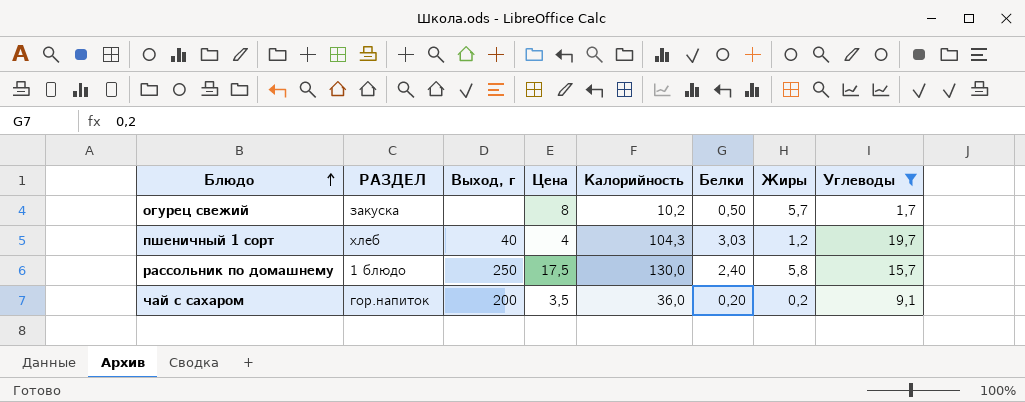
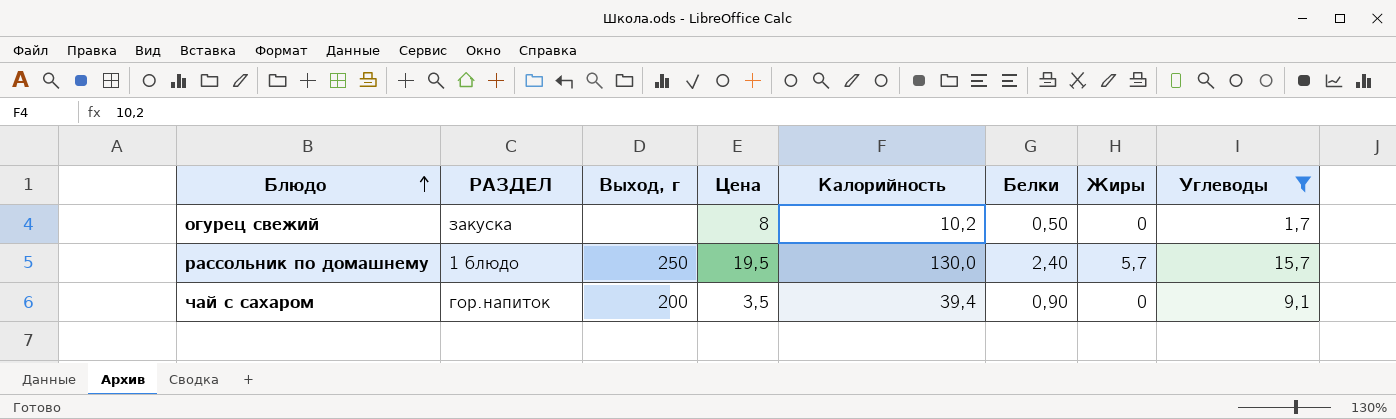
row пшеничный 1 сорт: хлеб | 40 | 4 | 104,3 | 3,03 | 1,2 | 19,7 -> none
огурец свежий | Жиры: 5,7 -> 0
рассольник по домашнему | Цена: 17,5 -> 19,5
рассольник по домашнему | Жиры: 5,8 -> 5,7
чай с сахаром | Калорийность: 36,0 -> 39,4
чай с сахаром | Белки: 0,20 -> 0,90
чай с сахаром | Жиры: 0,2 -> 0

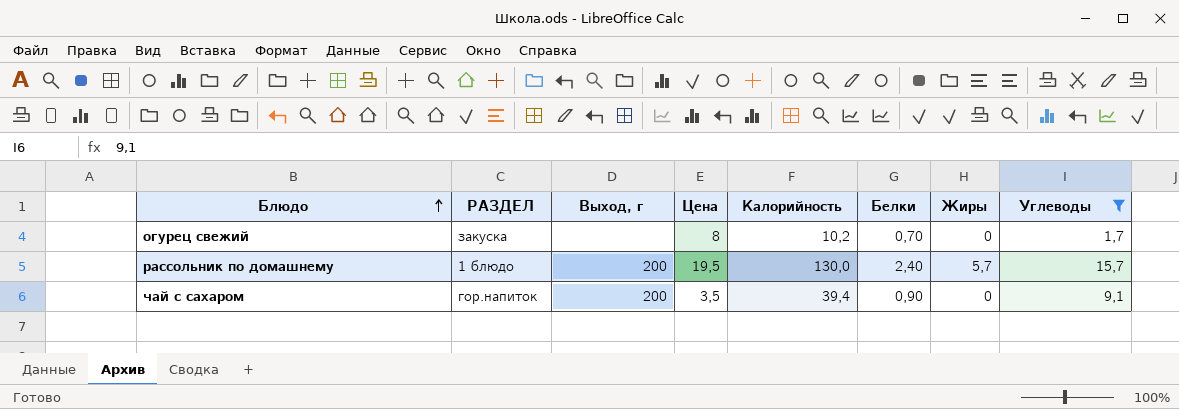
огурец свежий | Белки: 0,50 -> 0,70
рассольник по домашнему | Выход, г: 250 -> 200

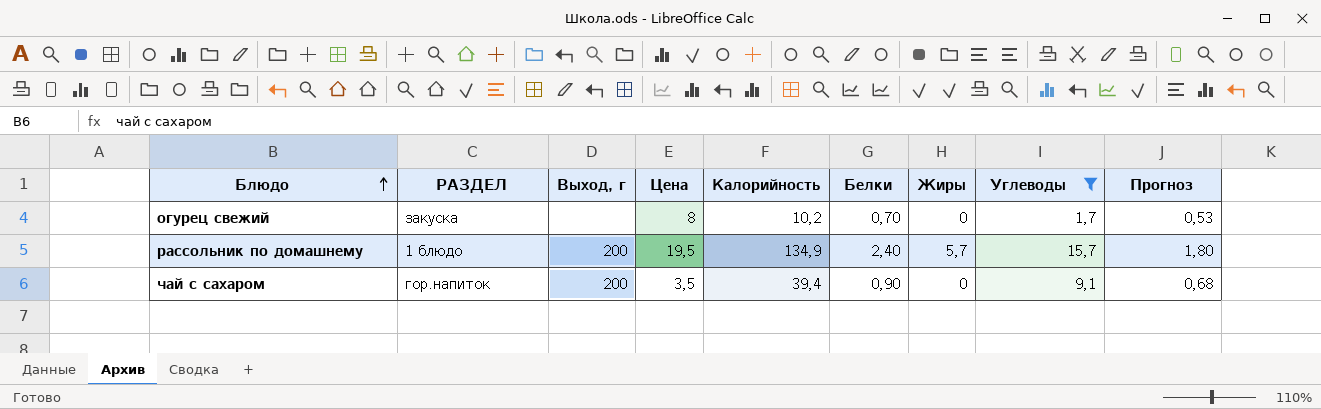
column Прогноз | formula: none -> [Белки] * 0,75
рассольник по домашнему | Калорийность: 130,0 -> 134,9

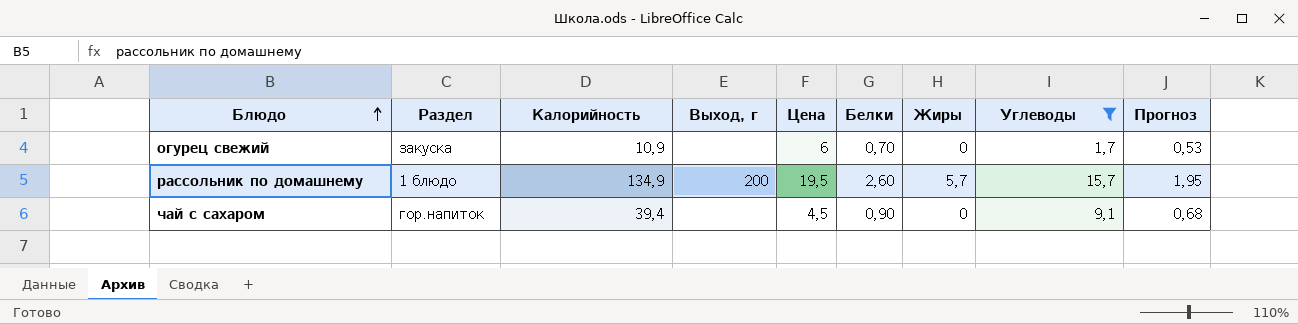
column name: РАЗДЕЛ -> Раздел
column Калорийность | position: 5 -> 3
огурец свежий | Калорийность: 10,2 -> 10,9
огурец свежий | Цена: 8 -> 6
рассольник по домашнему | Белки: 2,40 -> 2,60
рассольник по домашнему | Прогноз: 1,80 -> 1,95
чай с сахаром | Выход, г: 200 -> none
чай с сахаром | Цена: 3,5 -> 4,5

